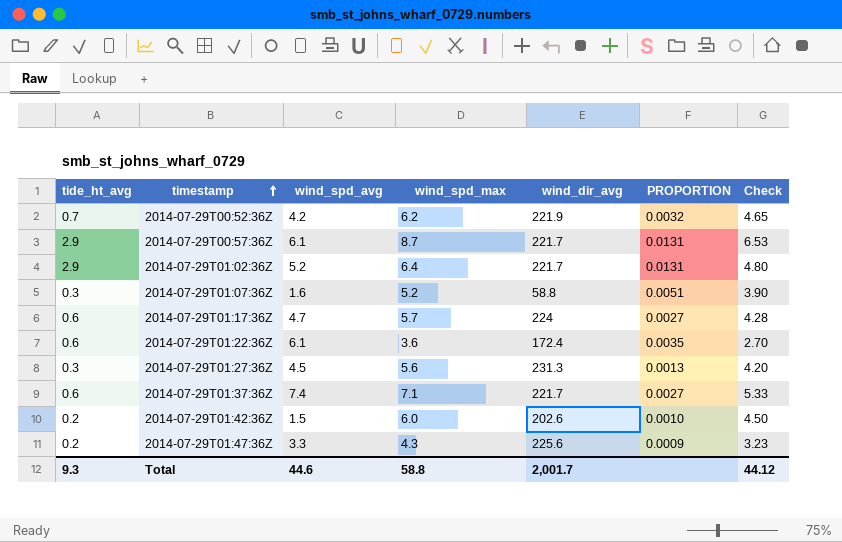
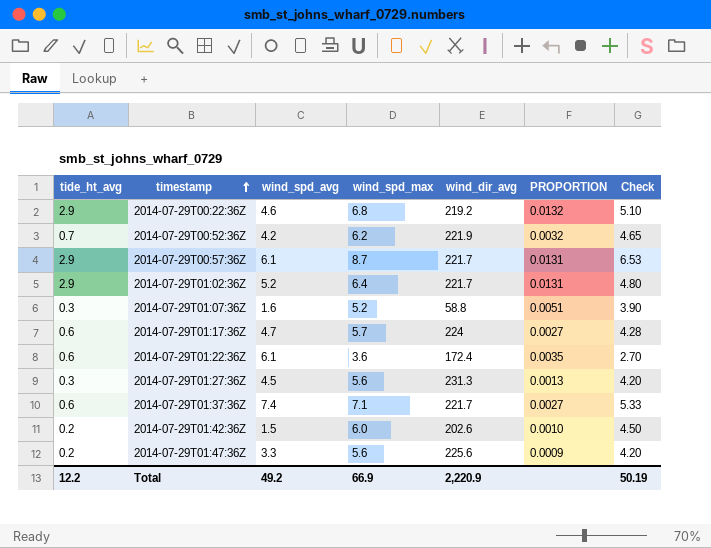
row 2014-07-29T00:22:36Z: none -> 2.9 | 4.6 | 6.8 | 219.2 | 0.0132 | 5.10
2014-07-29T01:47:36Z | wind_spd_max: 4.3 -> 5.6
2014-07-29T01:47:36Z | Check: 3.23 -> 4.20
Total | tide_ht_avg: 9.3 -> 12.2
Total | wind_spd_avg: 44.6 -> 49.2
Total | wind_spd_max: 58.8 -> 66.9
Total | wind_dir_avg: 2,001.7 -> 2,220.9
Total | Check: 44.12 -> 50.19

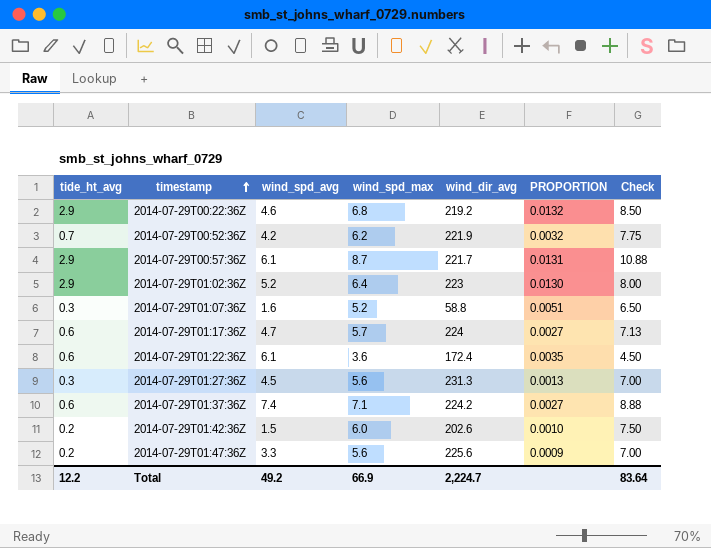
column Check | formula: [wind_spd_max] * 0.75 -> [wind_spd_max] * 1.25
2014-07-29T01:02:36Z | wind_dir_avg: 221.7 -> 223
2014-07-29T01:02:36Z | PROPORTION: 0.0131 -> 0.0130
2014-07-29T01:37:36Z | wind_dir_avg: 221.7 -> 224.2
Total | wind_dir_avg: 2,220.9 -> 2,224.7
Total | Check: 50.19 -> 83.64

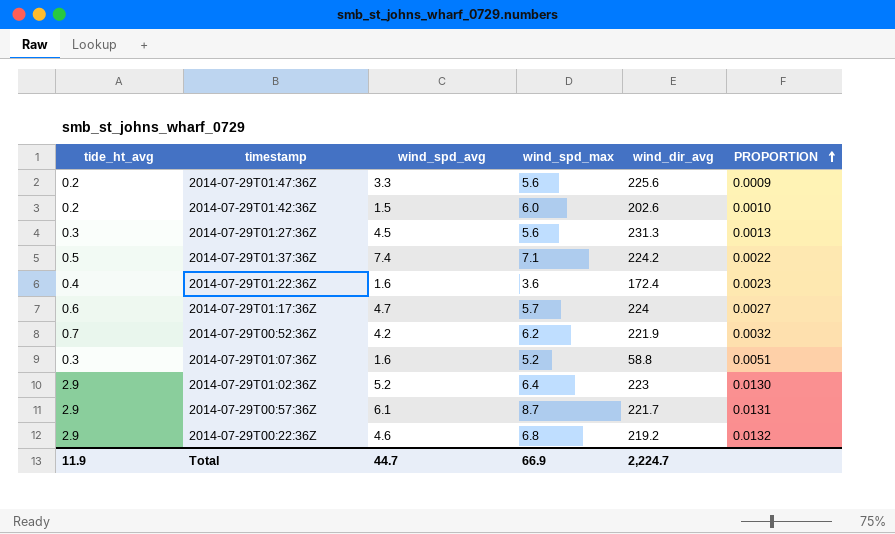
row order: timestamp ascending -> PROPORTION ascending
column Check | formula: [wind_spd_max] * 1.25 -> none
2014-07-29T01:37:36Z | tide_ht_avg: 0.6 -> 0.5
2014-07-29T01:37:36Z | PROPORTION: 0.0027 -> 0.0022
2014-07-29T01:22:36Z | tide_ht_avg: 0.6 -> 0.4
2014-07-29T01:22:36Z | wind_spd_avg: 6.1 -> 1.6
2014-07-29T01:22:36Z | PROPORTION: 0.0035 -> 0.0023
Total | tide_ht_avg: 12.2 -> 11.9
Total | wind_spd_avg: 49.2 -> 44.7

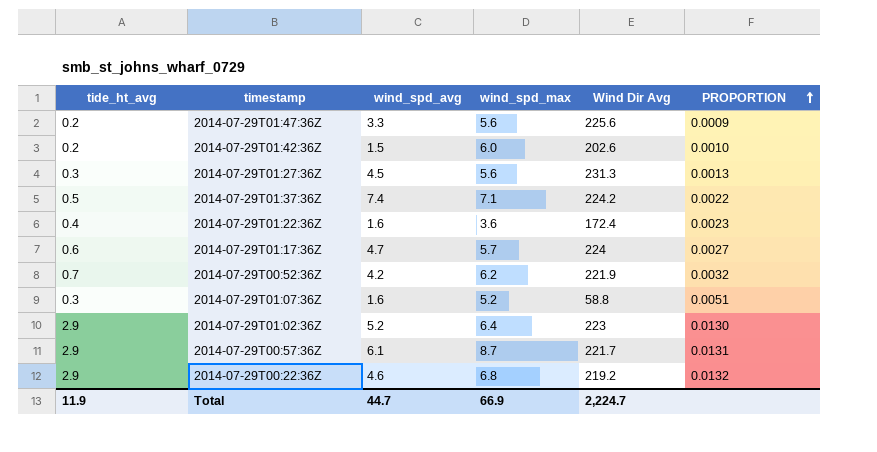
column name: wind_dir_avg -> Wind Dir Avg

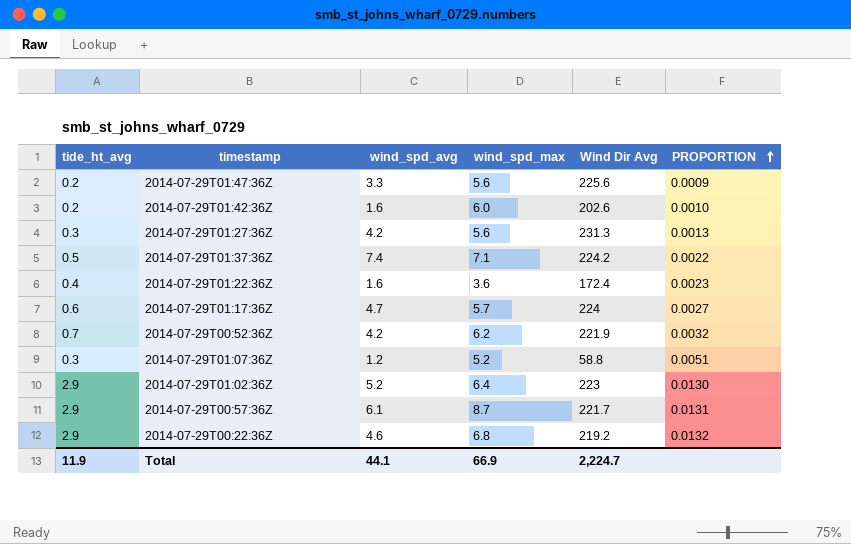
2014-07-29T01:42:36Z | wind_spd_avg: 1.5 -> 1.6
2014-07-29T01:27:36Z | wind_spd_avg: 4.5 -> 4.2
2014-07-29T01:07:36Z | wind_spd_avg: 1.6 -> 1.2
Total | wind_spd_avg: 44.7 -> 44.1

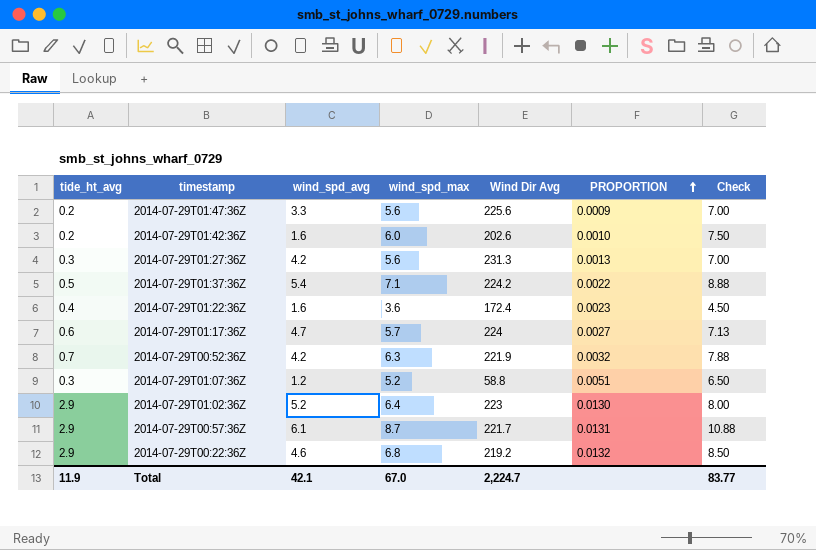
column Check | formula: none -> [wind_spd_max] * 1.25
2014-07-29T01:37:36Z | wind_spd_avg: 7.4 -> 5.4
2014-07-29T00:52:36Z | wind_spd_max: 6.2 -> 6.3
Total | wind_spd_avg: 44.1 -> 42.1
Total | wind_spd_max: 66.9 -> 67.0

